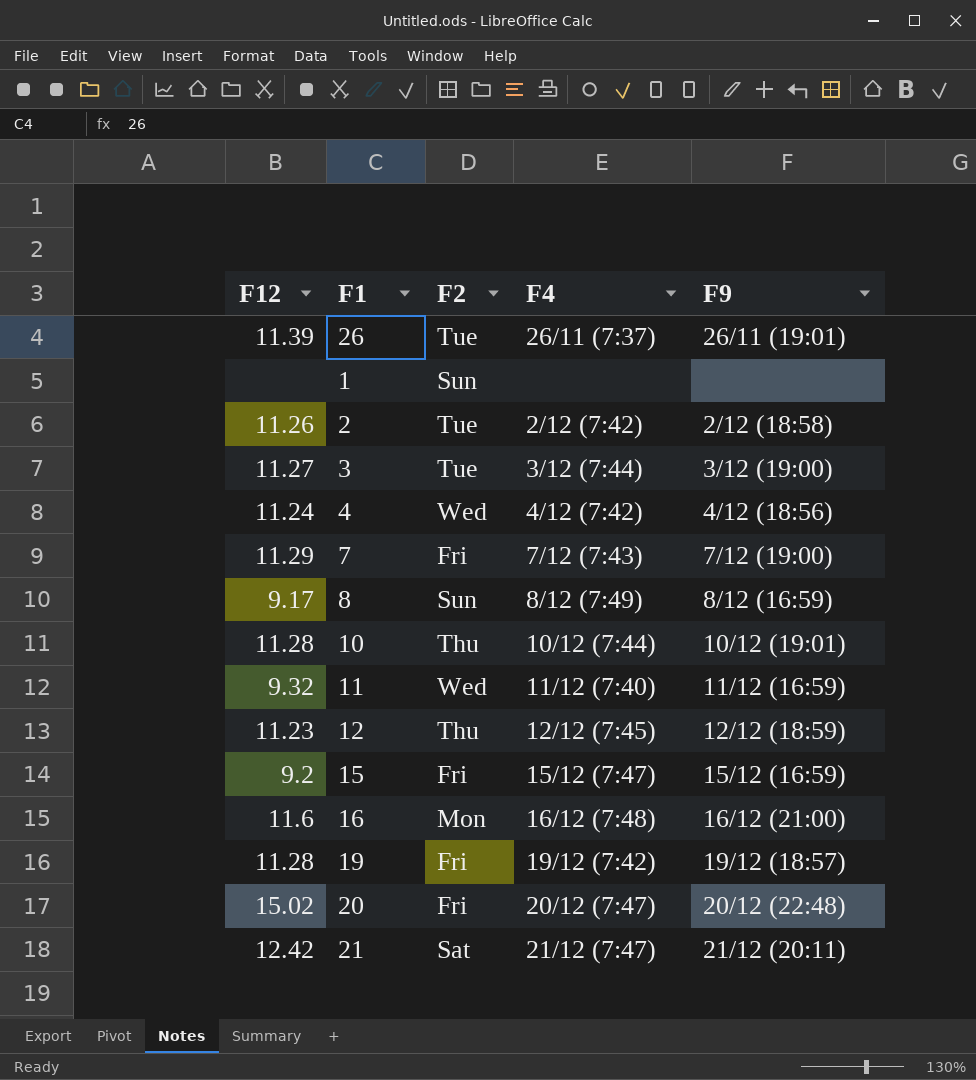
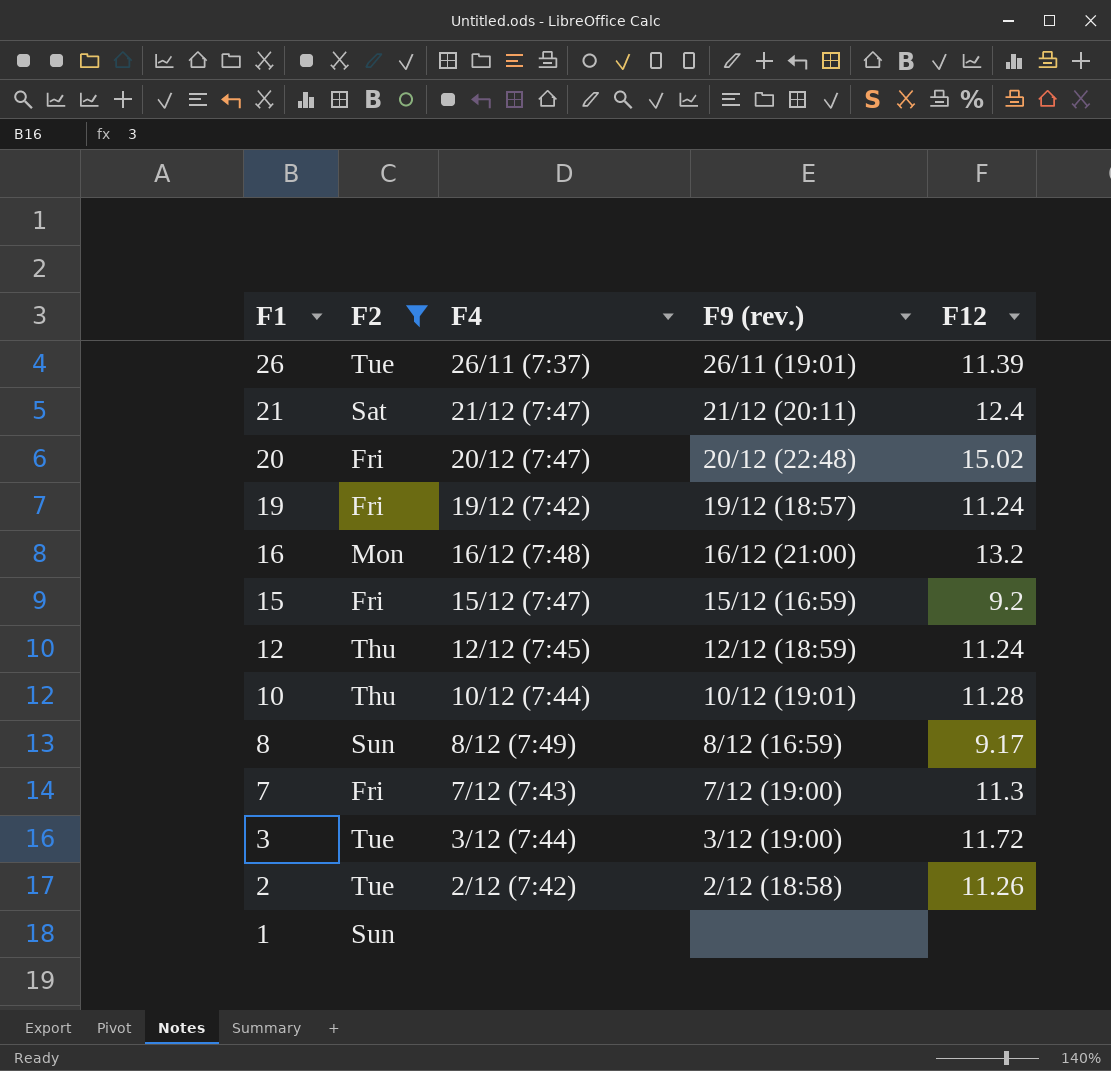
filter: none -> F2 != Wed
row order: none -> F1 descending
column name: F9 -> F9 (rev.)
column F12 | position: 1 -> 5
21 | F12: 12.42 -> 12.4
19 | F12: 11.28 -> 11.24
16 | F12: 11.6 -> 13.2
12 | F12: 11.23 -> 11.24
7 | F12: 11.29 -> 11.3
3 | F12: 11.27 -> 11.72

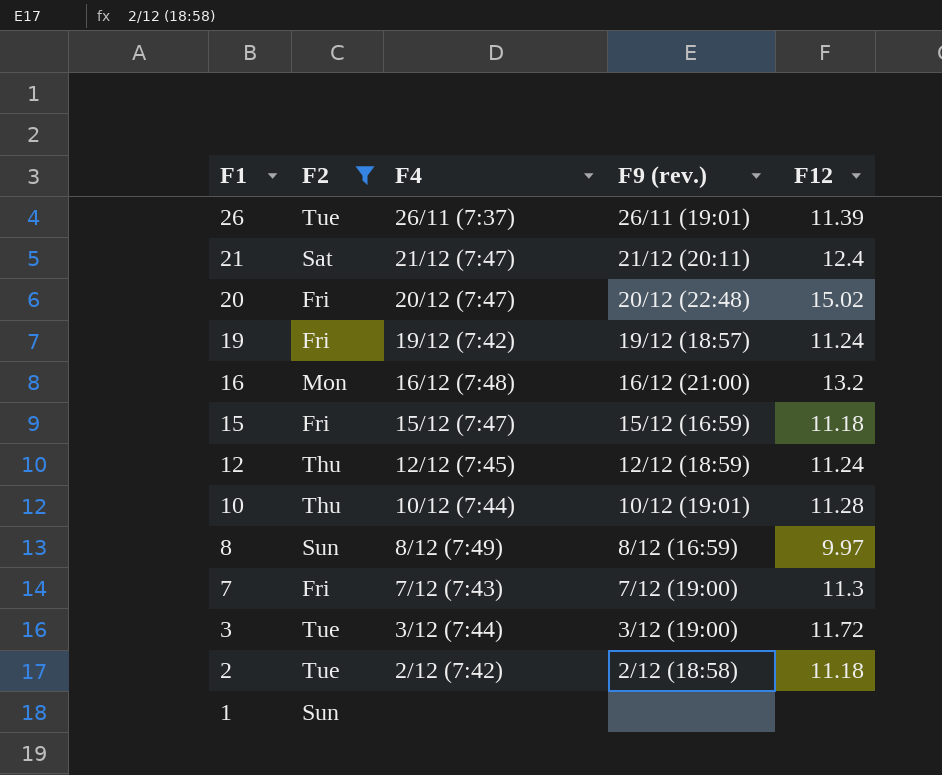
15 | F12: 9.2 -> 11.18
8 | F12: 9.17 -> 9.97
2 | F12: 11.26 -> 11.18

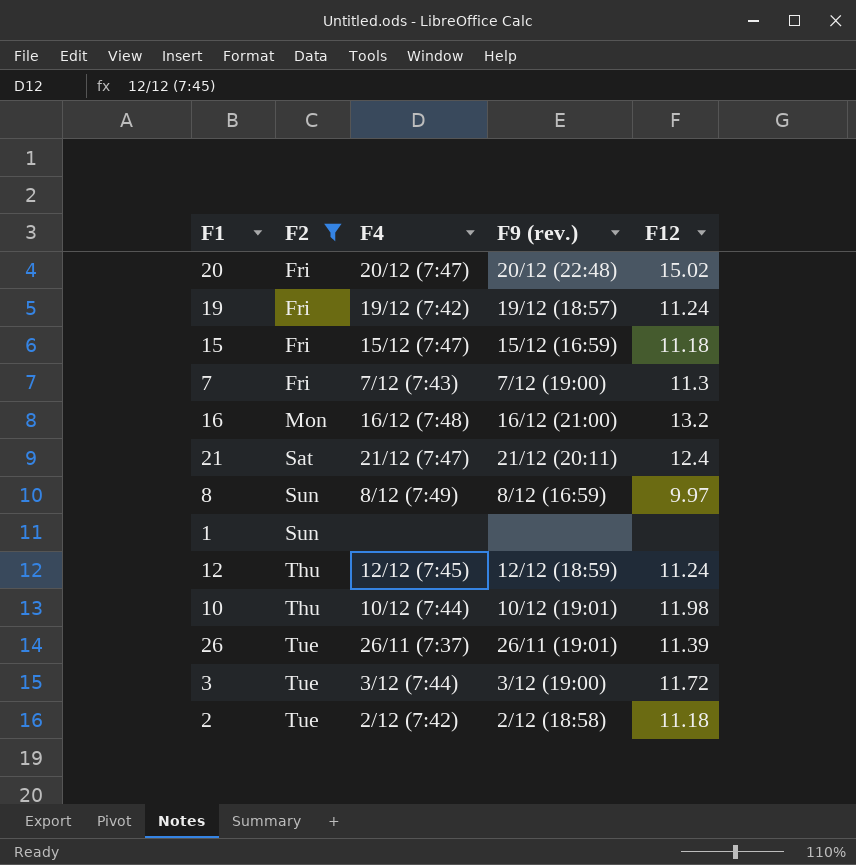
row order: F1 descending -> F2 ascending
10 | F12: 11.28 -> 11.98

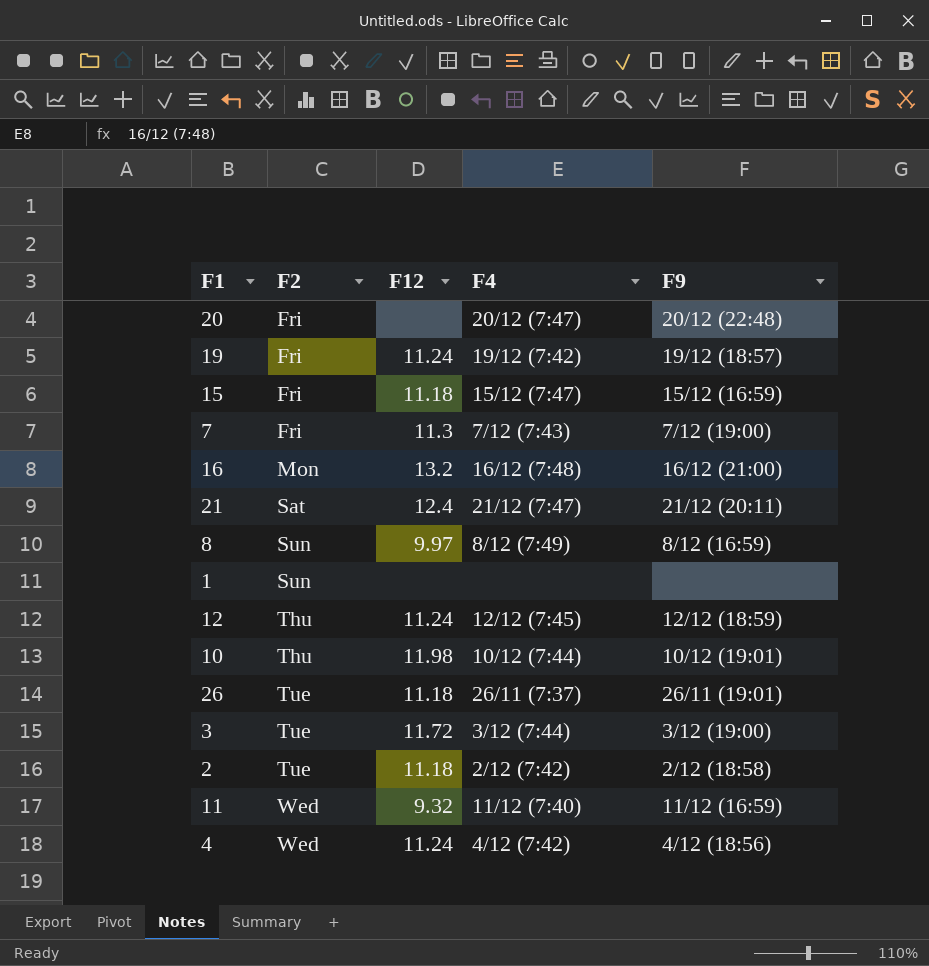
filter: F2 != Wed -> none
column F12 | position: 5 -> 3
column name: F9 (rev.) -> F9
20 | F12: 15.02 -> none
26 | F12: 11.39 -> 11.18

